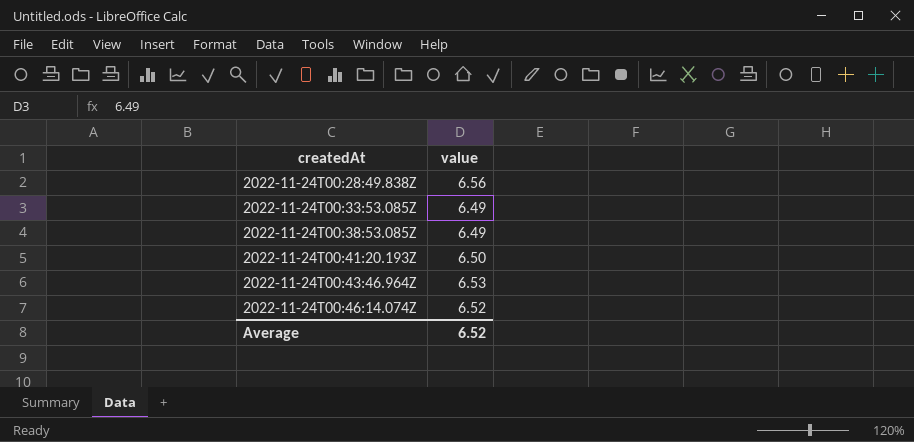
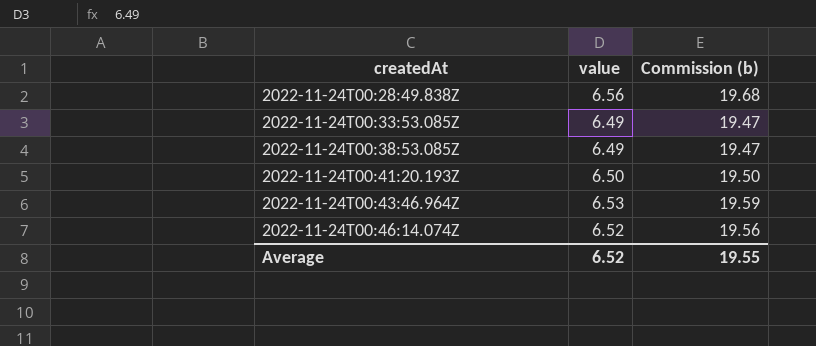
column Commission (b) | formula: none -> [value] * 3

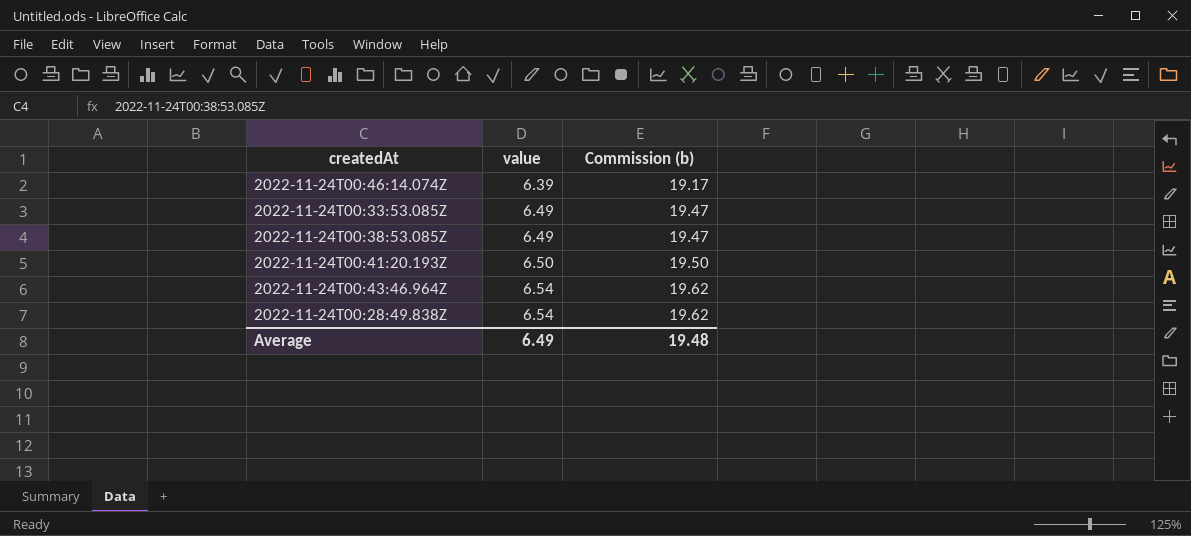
row order: createdAt ascending -> value ascending
2022-11-24T00:46:14.074Z | value: 6.52 -> 6.39
2022-11-24T00:46:14.074Z | Commission (b): 19.56 -> 19.17
2022-11-24T00:43:46.964Z | value: 6.53 -> 6.54
2022-11-24T00:43:46.964Z | Commission (b): 19.59 -> 19.62
2022-11-24T00:28:49.838Z | value: 6.56 -> 6.54
2022-11-24T00:28:49.838Z | Commission (b): 19.68 -> 19.62
Average | value: 6.52 -> 6.49
Average | Commission (b): 19.55 -> 19.48

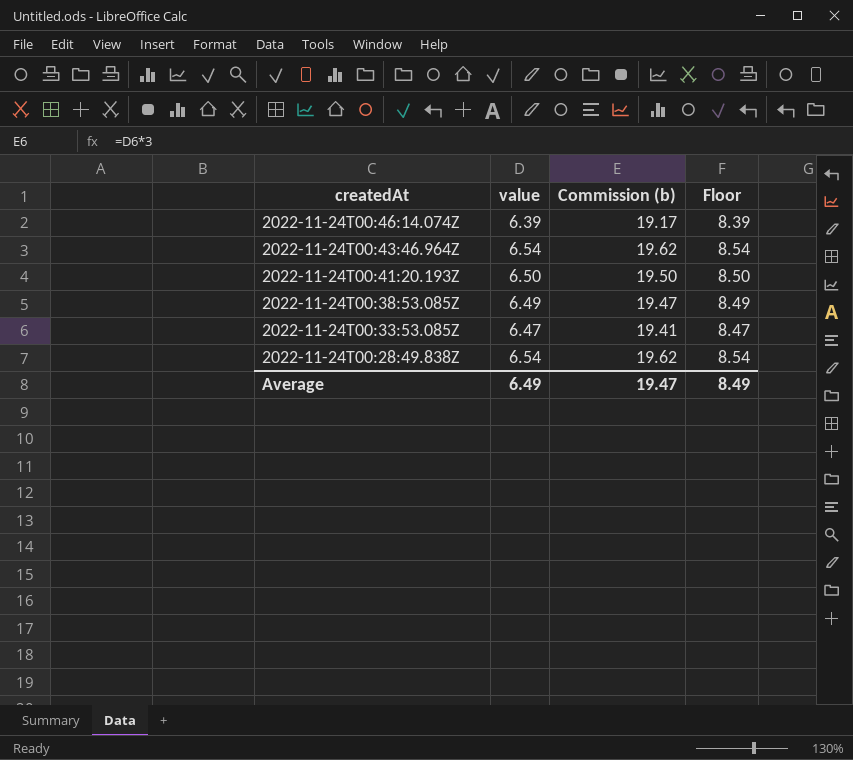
row order: value ascending -> createdAt descending
column Floor | formula: none -> [value] + 2
2022-11-24T00:33:53.085Z | value: 6.49 -> 6.47
2022-11-24T00:33:53.085Z | Commission (b): 19.47 -> 19.41
Average | Commission (b): 19.48 -> 19.47

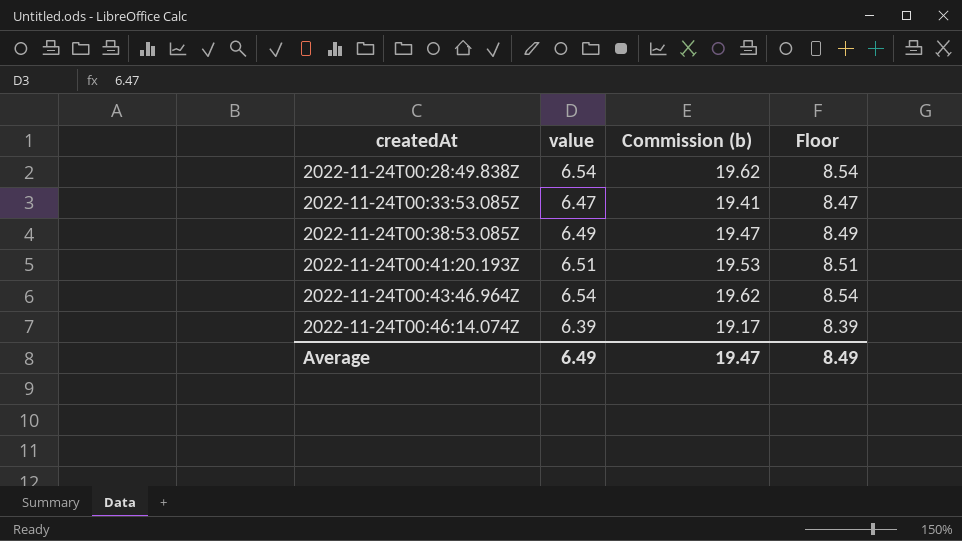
row order: createdAt descending -> createdAt ascending
2022-11-24T00:41:20.193Z | value: 6.50 -> 6.51
2022-11-24T00:41:20.193Z | Commission (b): 19.50 -> 19.53
2022-11-24T00:41:20.193Z | Floor: 8.50 -> 8.51

